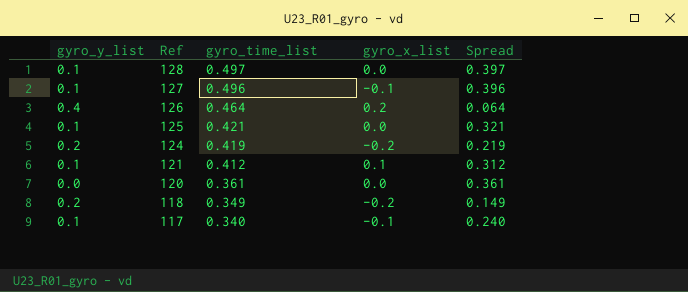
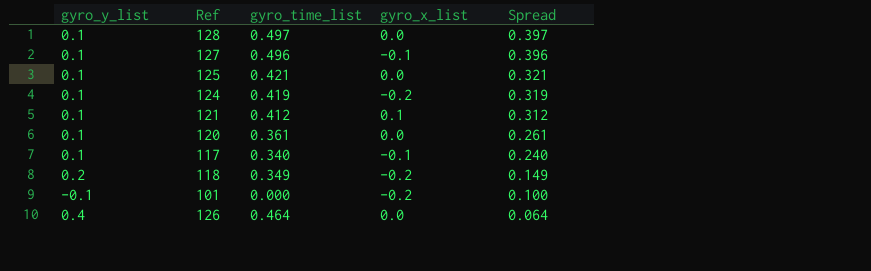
row order: Ref descending -> Spread descending
124 | gyro_y_list: 0.2 -> 0.1
124 | Spread: 0.219 -> 0.319
120 | gyro_y_list: 0.0 -> 0.1
120 | Spread: 0.361 -> 0.261
row 101: none -> -0.1 | 0.000 | -0.2 | 0.100
126 | gyro_x_list: 0.2 -> 0.0

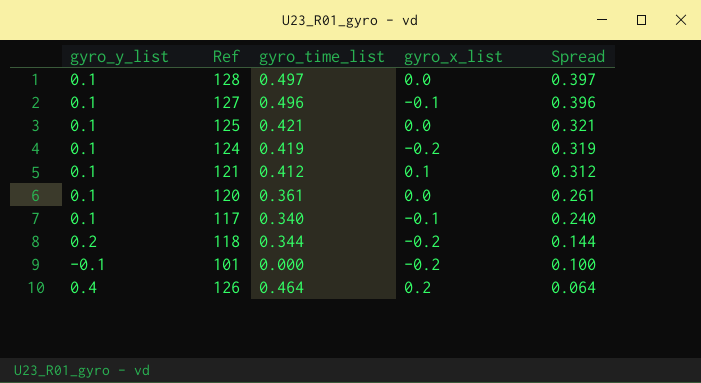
118 | gyro_time_list: 0.349 -> 0.344
118 | Spread: 0.149 -> 0.144
126 | gyro_x_list: 0.0 -> 0.2

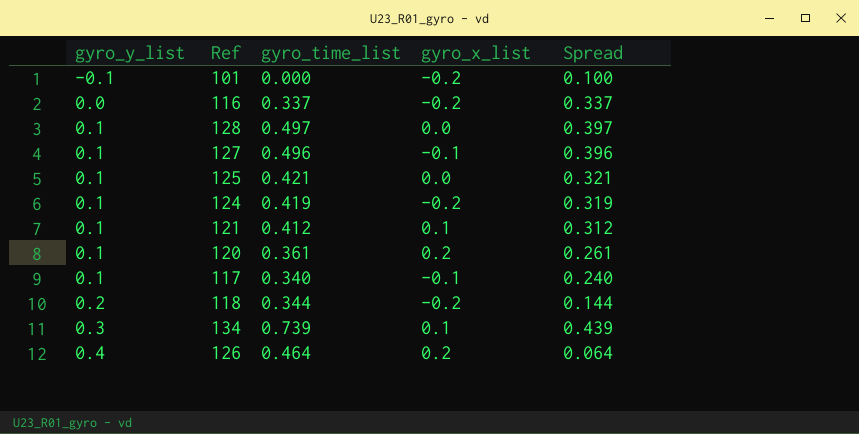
row order: Spread descending -> gyro_y_list ascending
row 116: none -> 0.0 | 0.337 | -0.2 | 0.337
120 | gyro_x_list: 0.0 -> 0.2
row 134: none -> 0.3 | 0.739 | 0.1 | 0.439

